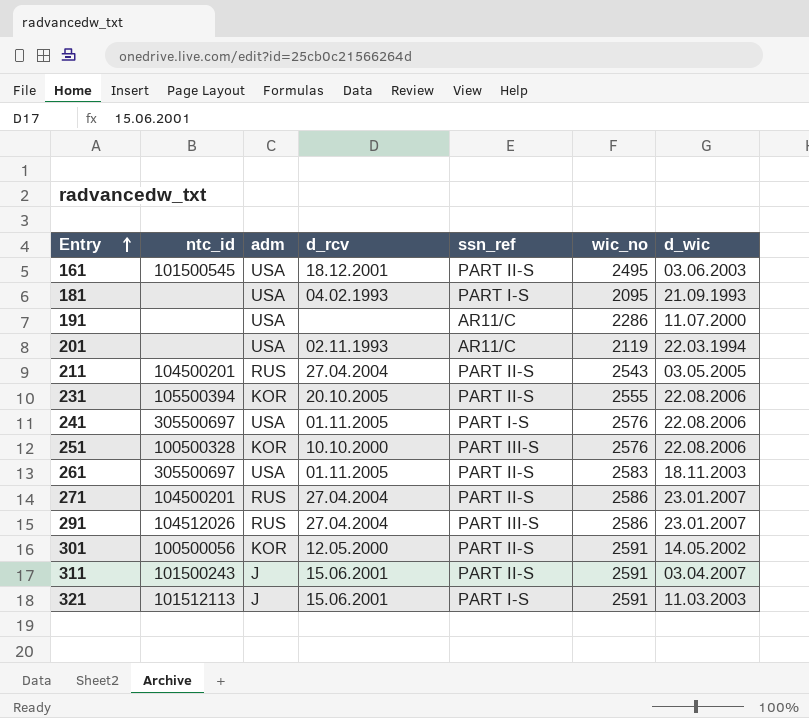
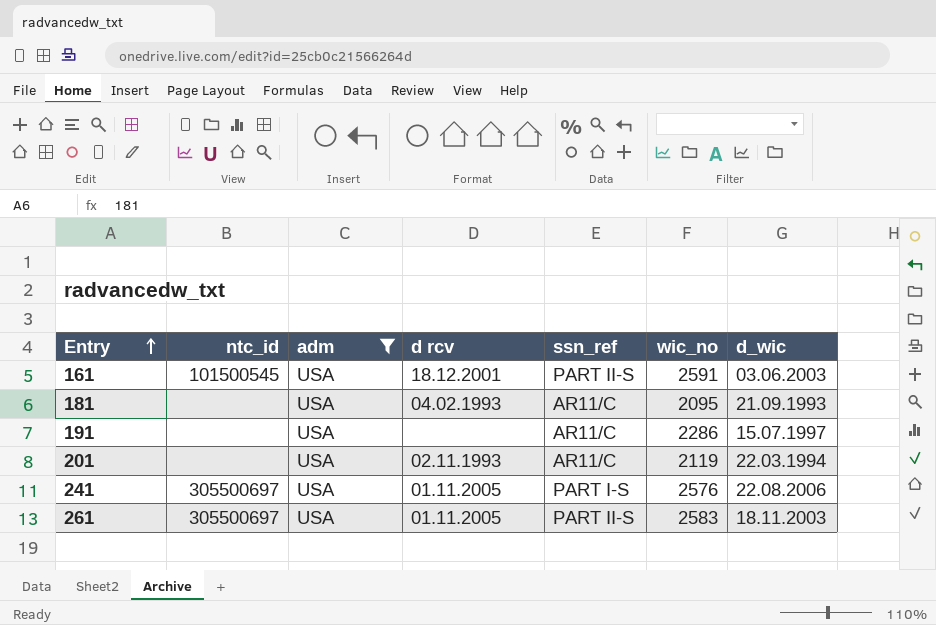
filter: none -> adm = USA
column name: d_rcv -> d rcv
161 | wic_no: 2495 -> 2591
181 | ssn_ref: PART I-S -> AR11/C
191 | d_wic: 11.07.2000 -> 15.07.1997

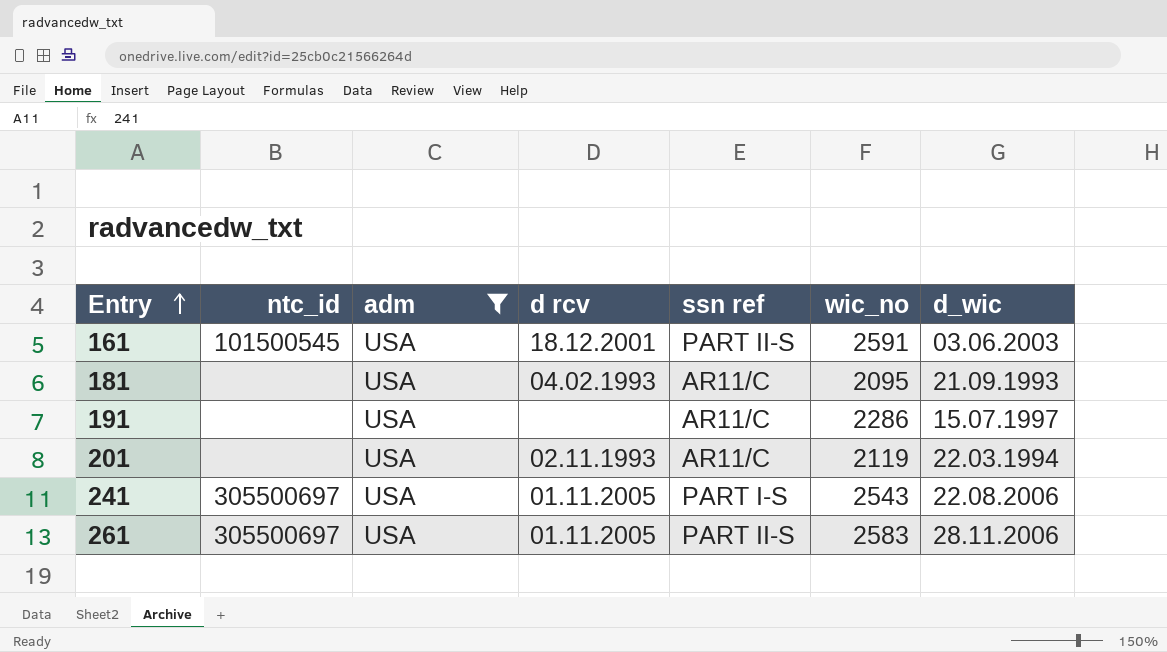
column name: ssn_ref -> ssn ref
241 | wic_no: 2576 -> 2543
261 | d_wic: 18.11.2003 -> 28.11.2006

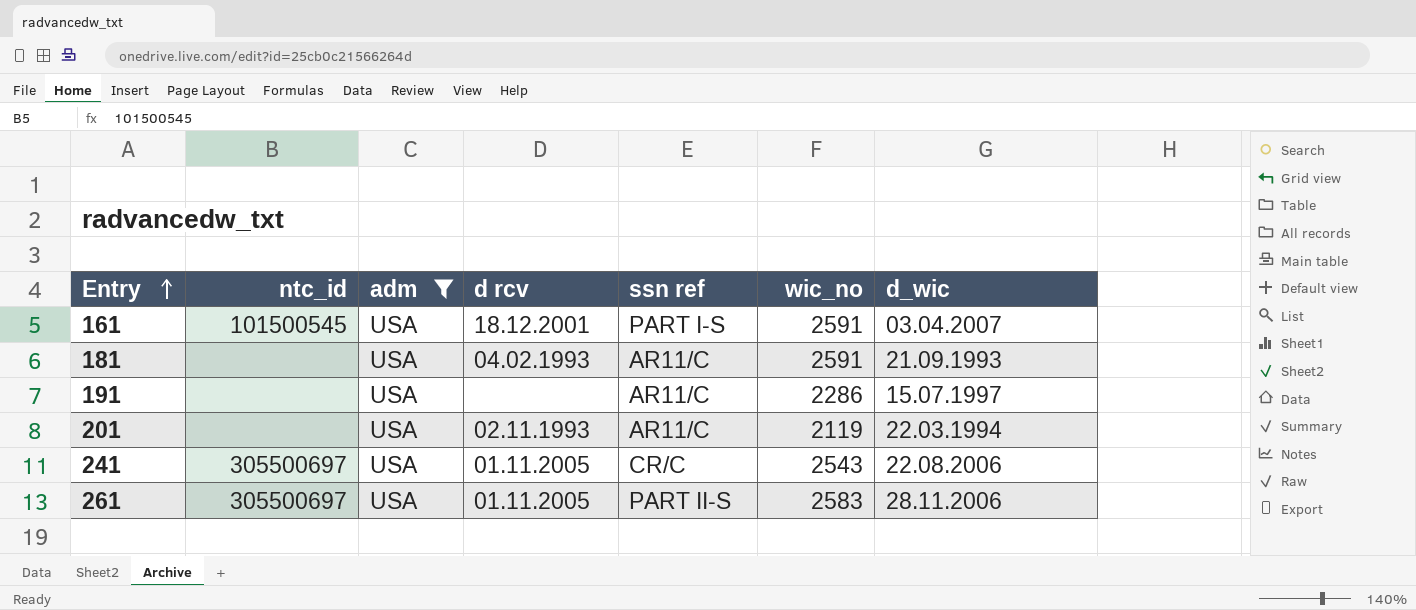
161 | ssn ref: PART II-S -> PART I-S
161 | d_wic: 03.06.2003 -> 03.04.2007
181 | wic_no: 2095 -> 2591
241 | ssn ref: PART I-S -> CR/C

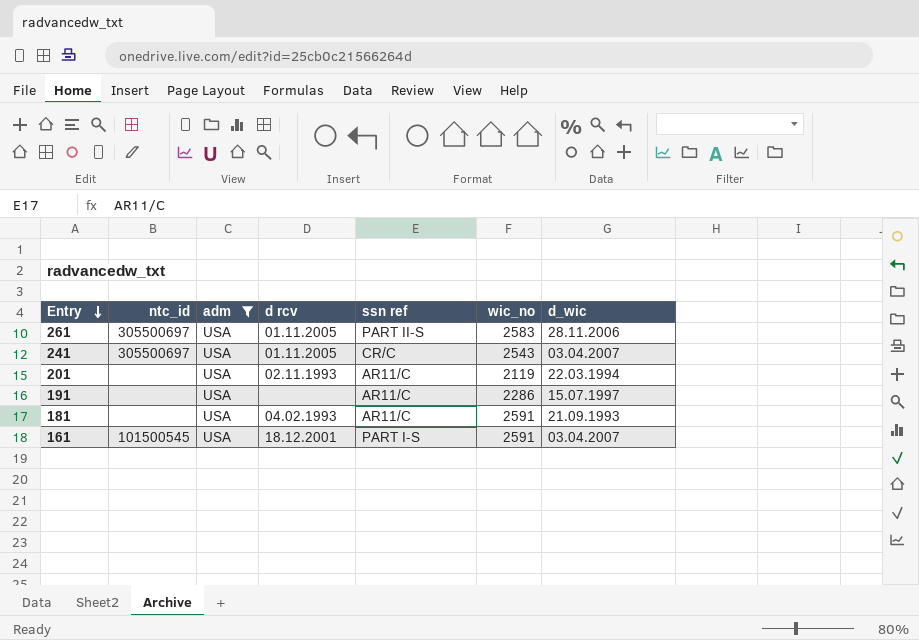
row order: Entry ascending -> Entry descending
241 | d_wic: 22.08.2006 -> 03.04.2007

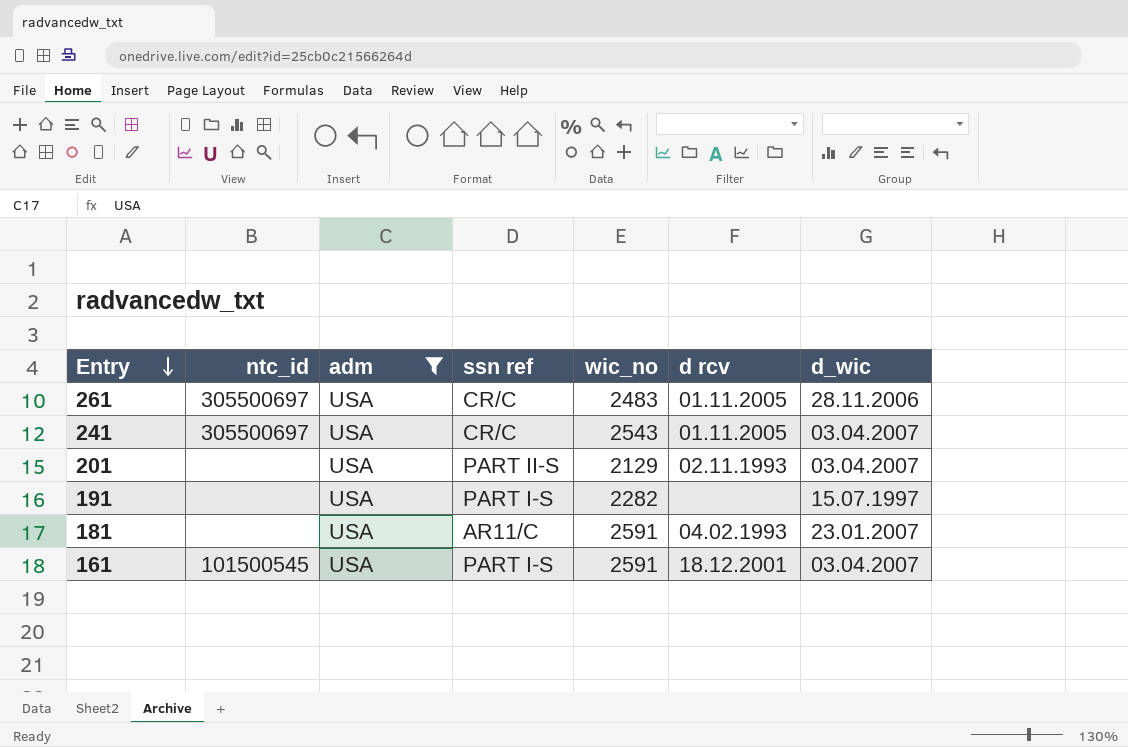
column d rcv | position: 4 -> 6
261 | ssn ref: PART II-S -> CR/C
261 | wic_no: 2583 -> 2483
201 | ssn ref: AR11/C -> PART II-S
201 | wic_no: 2119 -> 2129
201 | d_wic: 22.03.1994 -> 03.04.2007
191 | ssn ref: AR11/C -> PART I-S
191 | wic_no: 2286 -> 2282
181 | d_wic: 21.09.1993 -> 23.01.2007

